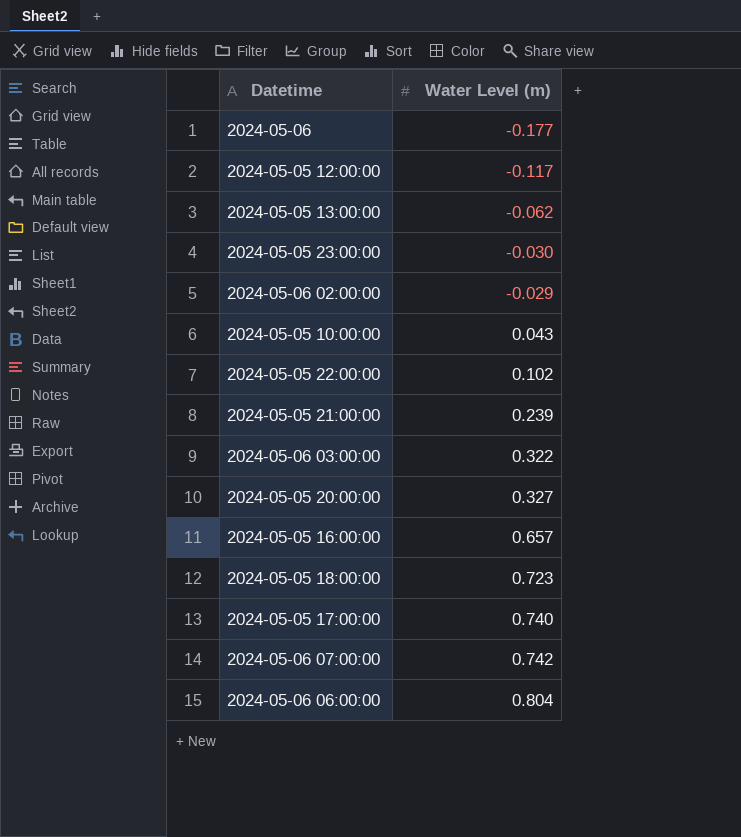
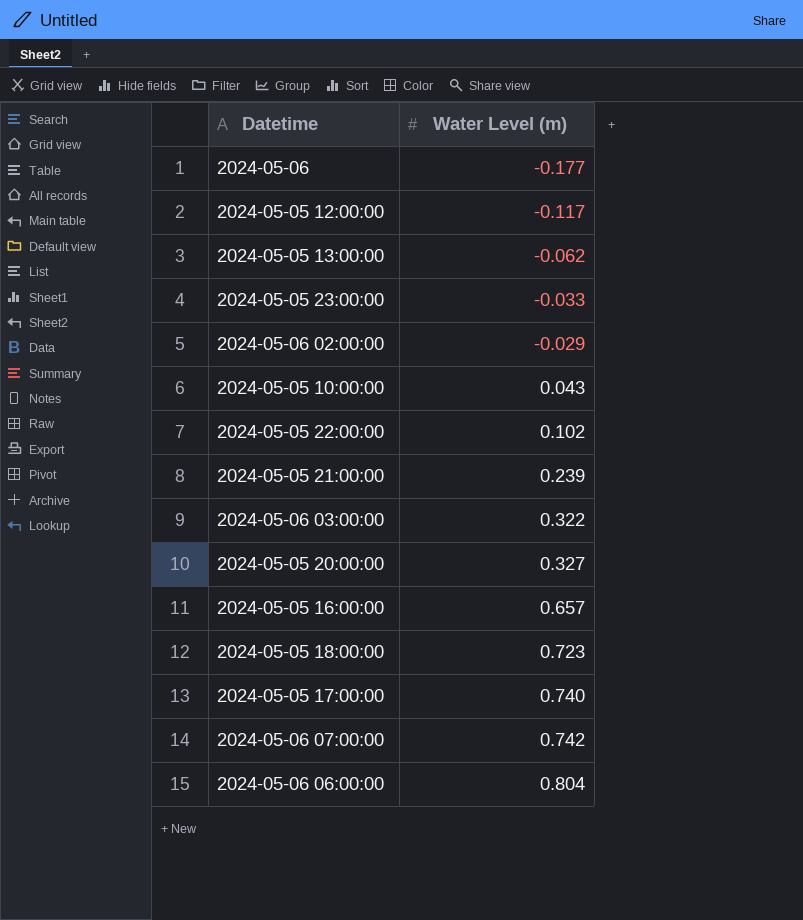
2024-05-05 23:00:00 | Water Level (m): -0.030 -> -0.033

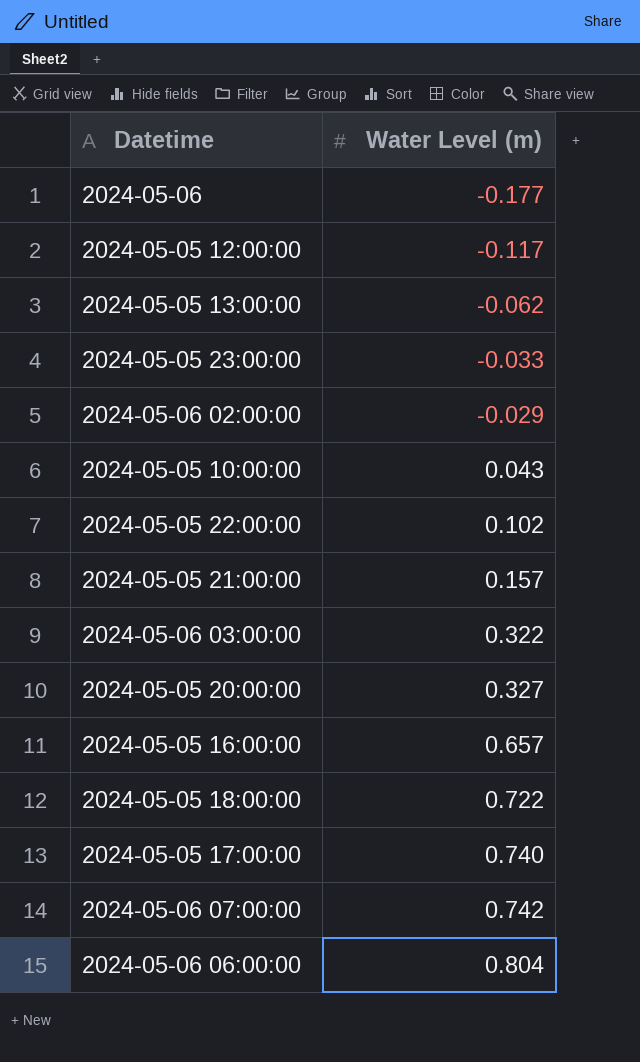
2024-05-05 21:00:00 | Water Level (m): 0.239 -> 0.157
2024-05-05 18:00:00 | Water Level (m): 0.723 -> 0.722

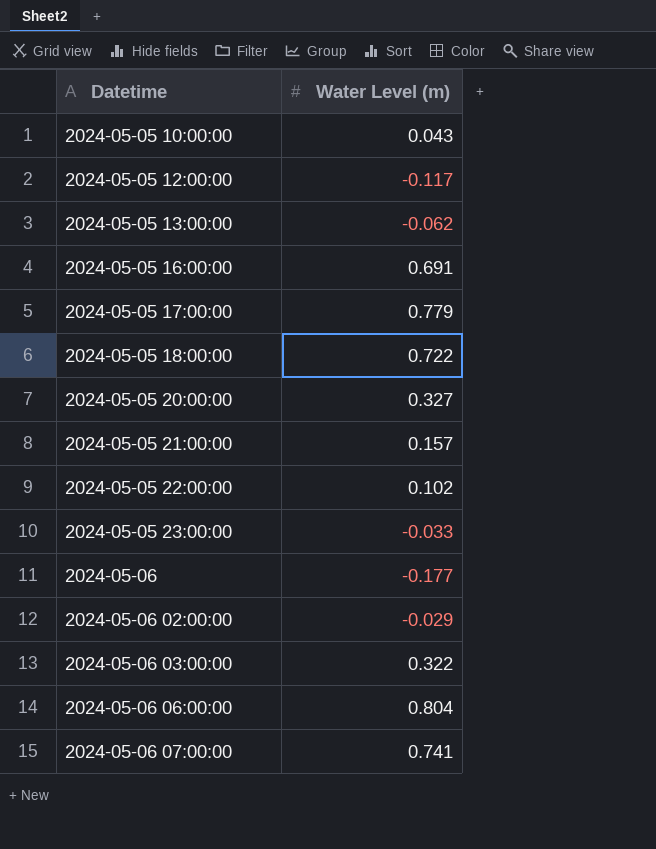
row order: Water Level (m) ascending -> Datetime ascending
2024-05-05 16:00:00 | Water Level (m): 0.657 -> 0.691
2024-05-05 17:00:00 | Water Level (m): 0.740 -> 0.779
2024-05-06 07:00:00 | Water Level (m): 0.742 -> 0.741

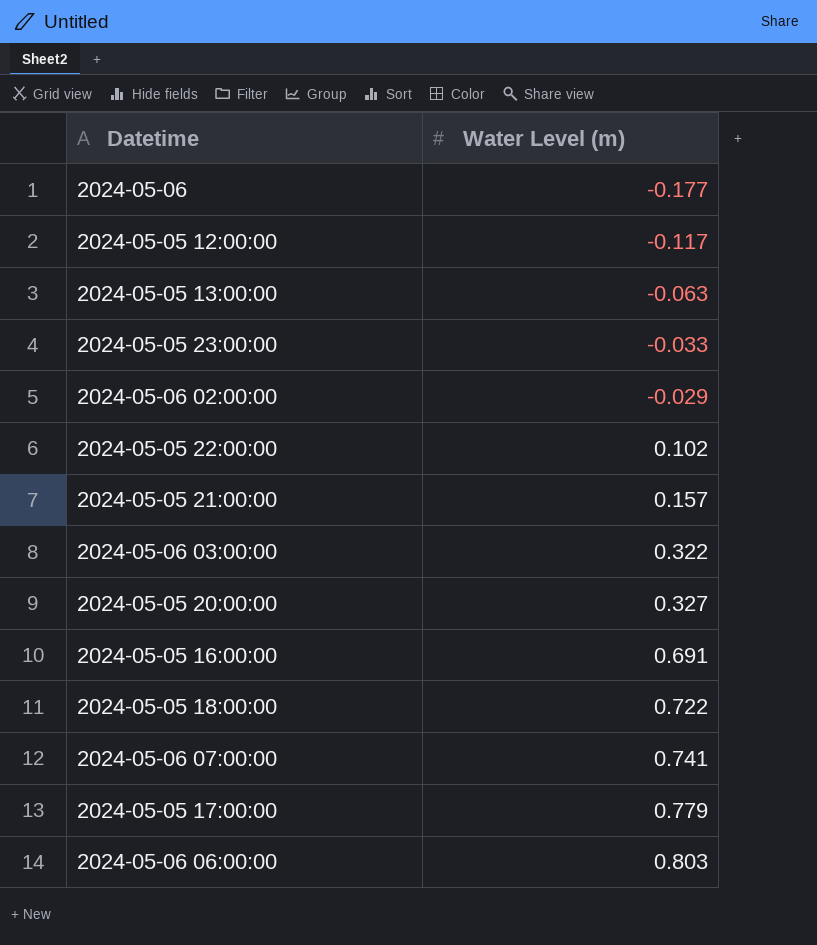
row order: Datetime ascending -> Water Level (m) ascending
row 2024-05-05 10:00:00: 0.043 -> none
2024-05-05 13:00:00 | Water Level (m): -0.062 -> -0.063
2024-05-06 06:00:00 | Water Level (m): 0.804 -> 0.803

